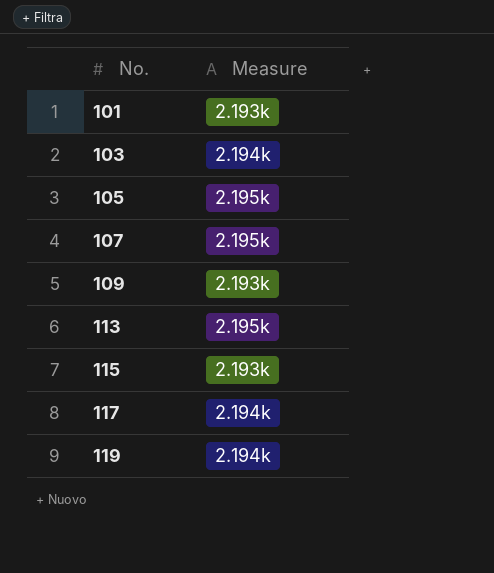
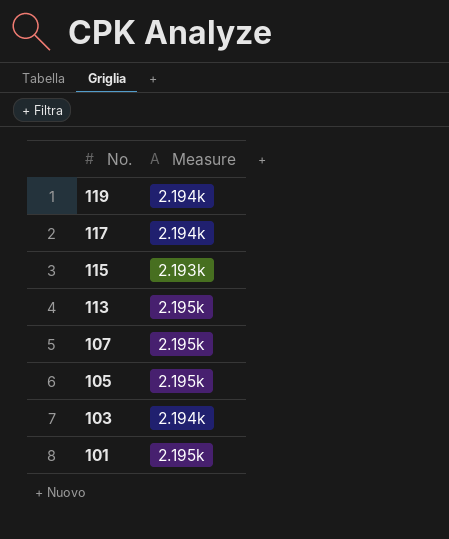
row order: No. ascending -> No. descending
row 109: 2.193k -> none
101 | Measure: 2.193k -> 2.195k

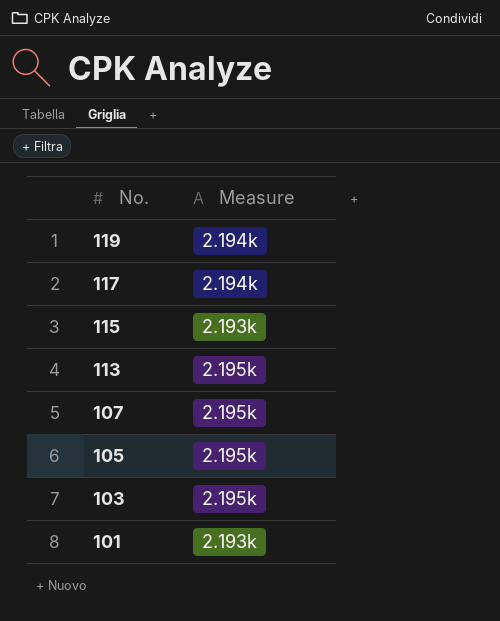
103 | Measure: 2.194k -> 2.195k
101 | Measure: 2.195k -> 2.193k

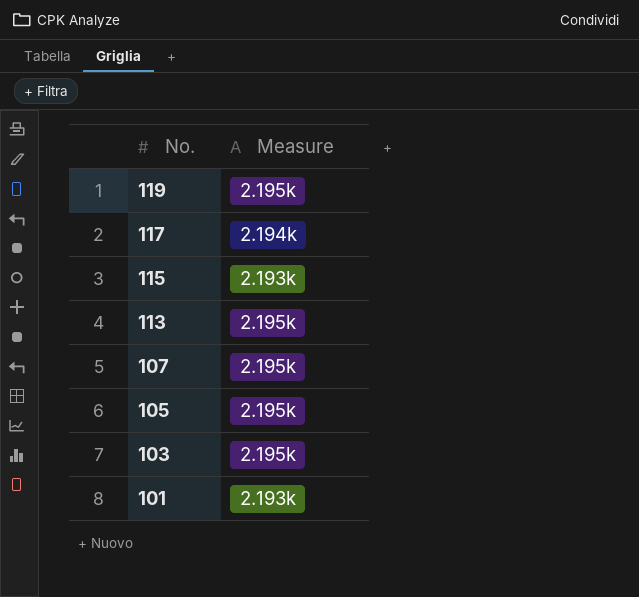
119 | Measure: 2.194k -> 2.195k

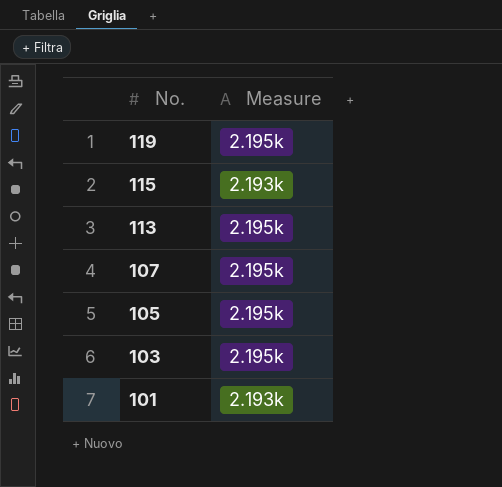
row 117: 2.194k -> none

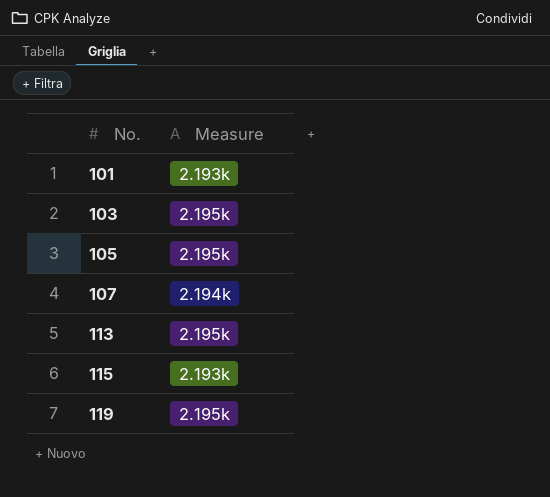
row order: No. descending -> No. ascending
107 | Measure: 2.195k -> 2.194k

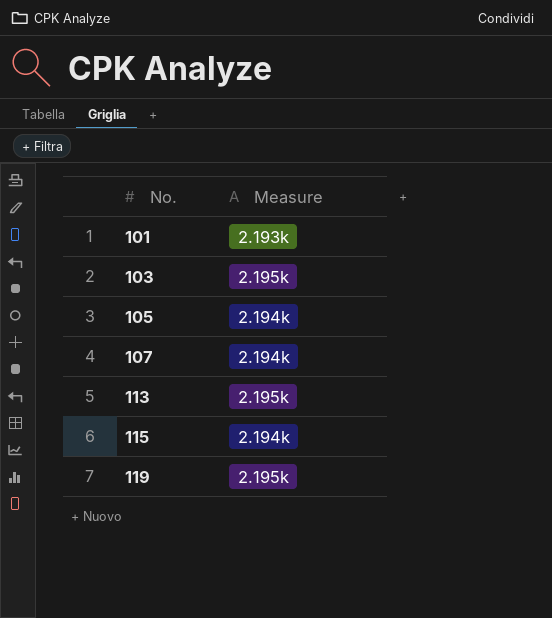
105 | Measure: 2.195k -> 2.194k
115 | Measure: 2.193k -> 2.194k

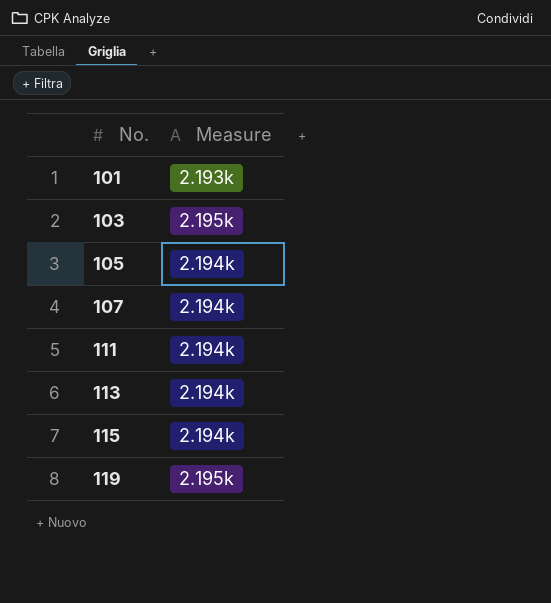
row 111: none -> 2.194k
113 | Measure: 2.195k -> 2.194k

